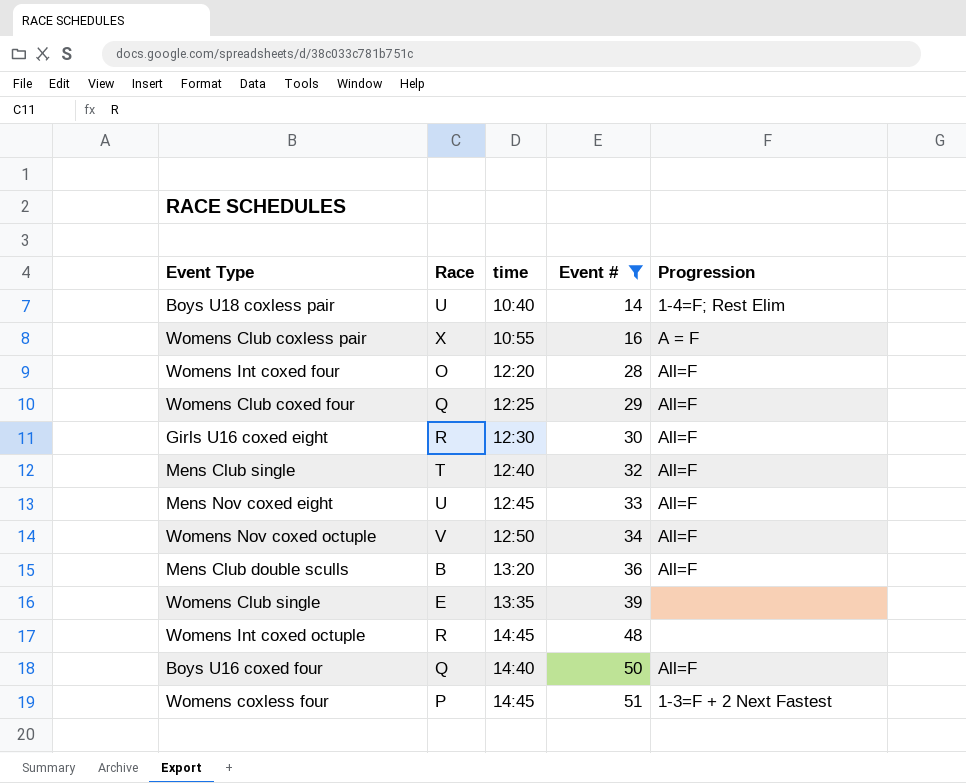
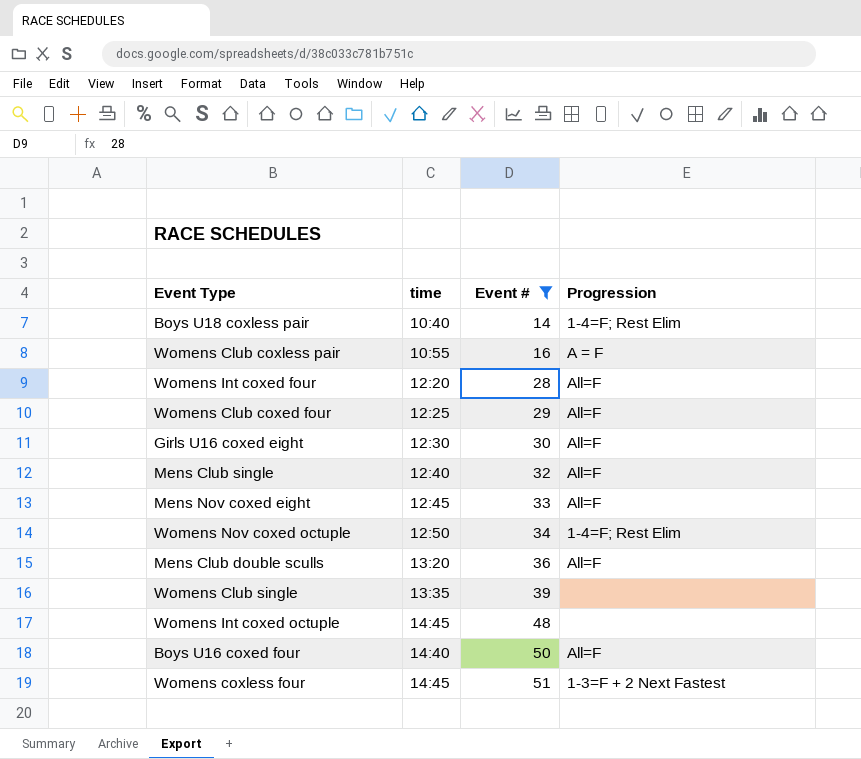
column Race | position: 2 -> none
Womens Nov coxed octuple | Progression: All=F -> 1-4=F; Rest Elim

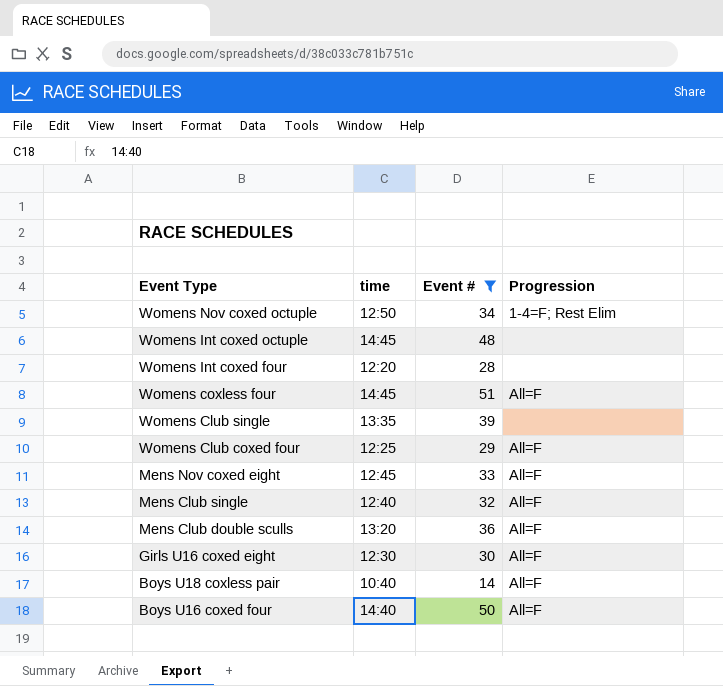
row order: Event # ascending -> Event Type descending
row Womens Club coxless pair: 10:55 | 16 | A = F -> none
Womens Int coxed four | Progression: All=F -> none
Womens coxless four | Progression: 1-3=F + 2 Next Fastest -> All=F
Boys U18 coxless pair | Progression: 1-4=F; Rest Elim -> All=F

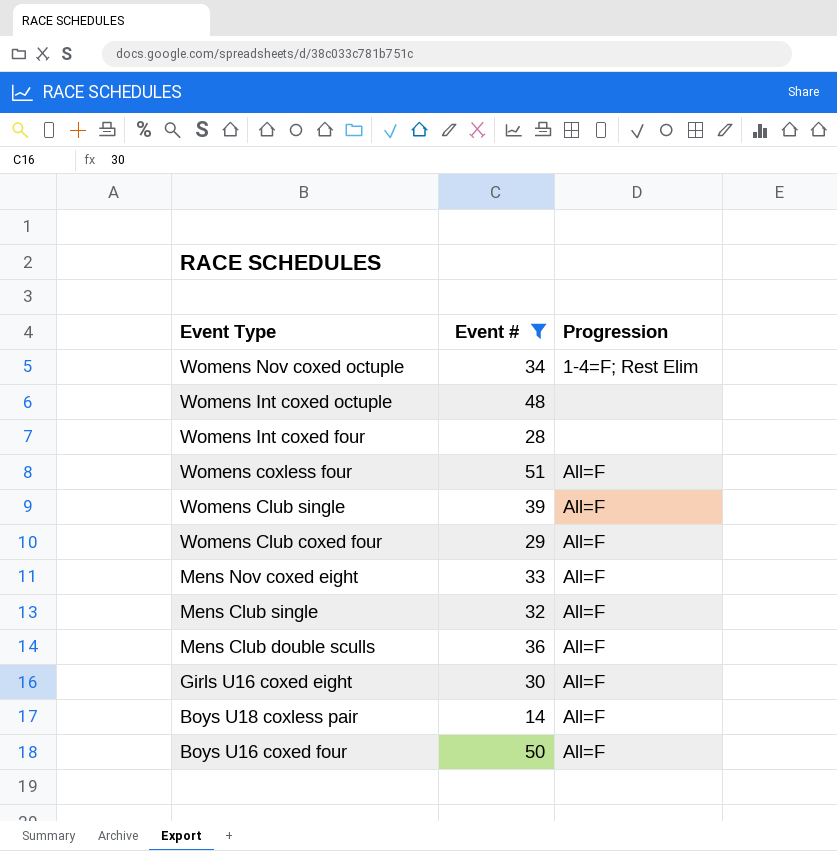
column time | position: 2 -> none
Womens Club single | Progression: none -> All=F

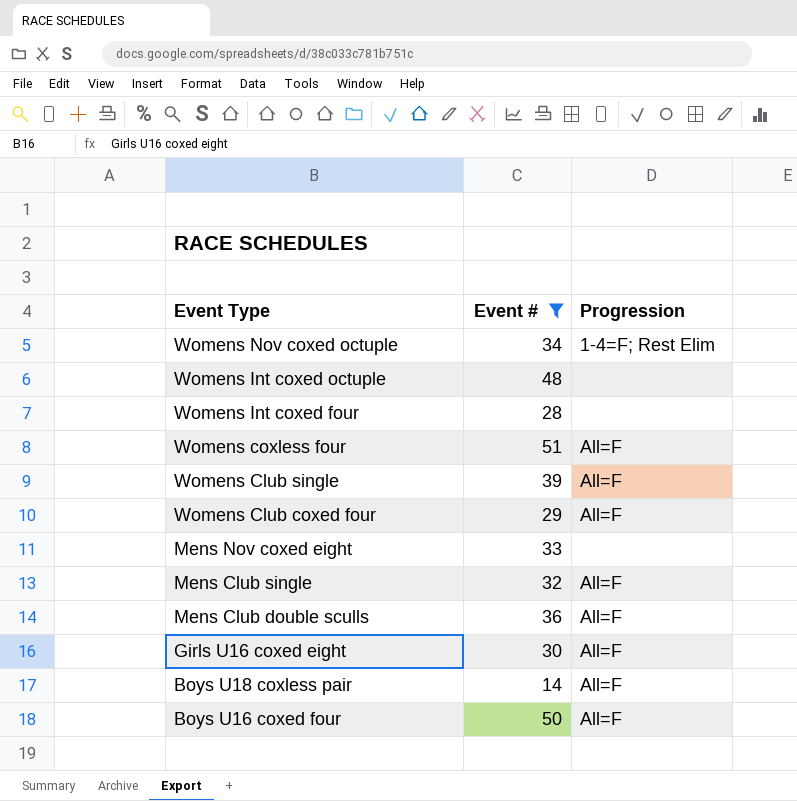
Mens Nov coxed eight | Progression: All=F -> none

